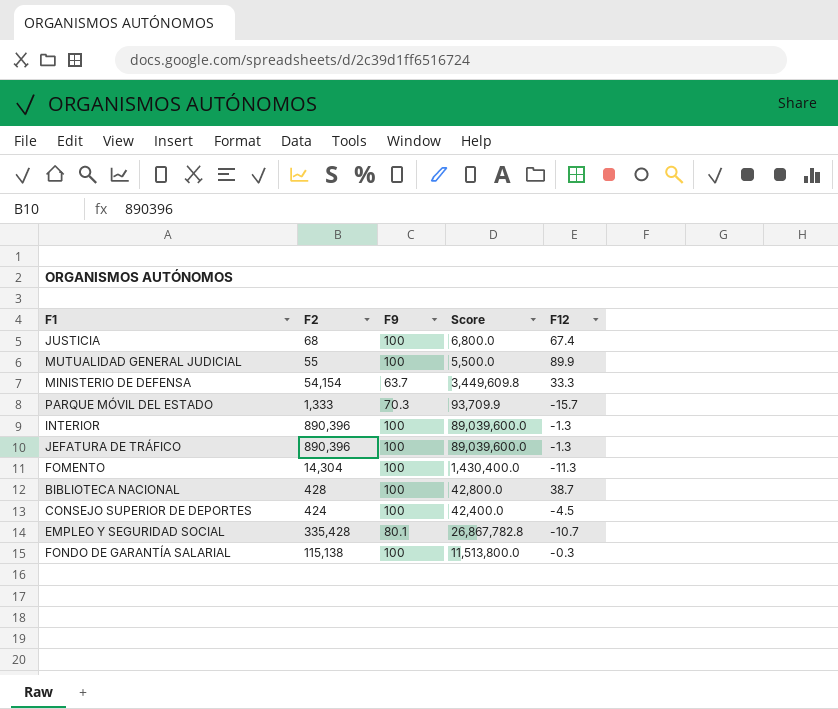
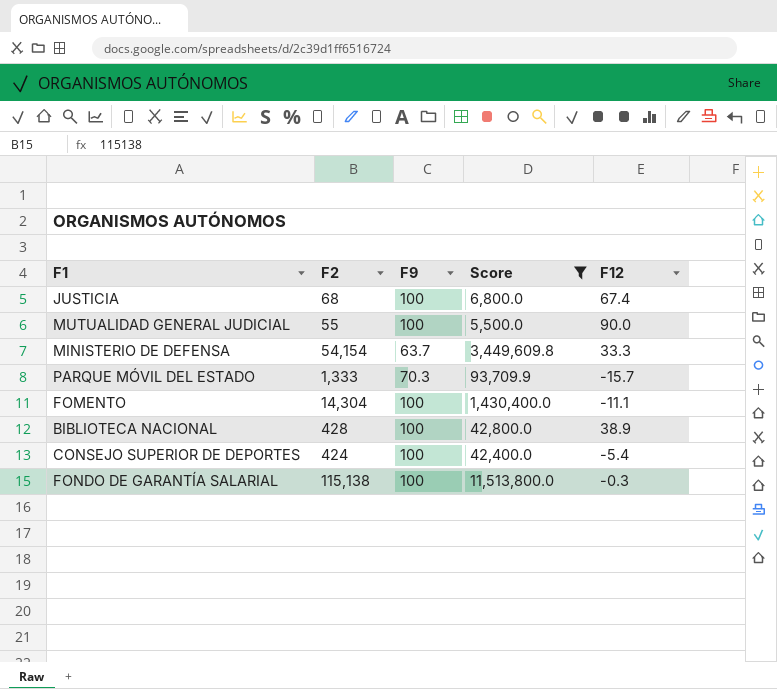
filter: none -> Score <= 11,513,800.0
MUTUALIDAD GENERAL JUDICIAL | F12: 89.9 -> 90.0
FOMENTO | F12: -11.3 -> -11.1
BIBLIOTECA NACIONAL | F12: 38.7 -> 38.9
CONSEJO SUPERIOR DE DEPORTES | F12: -4.5 -> -5.4

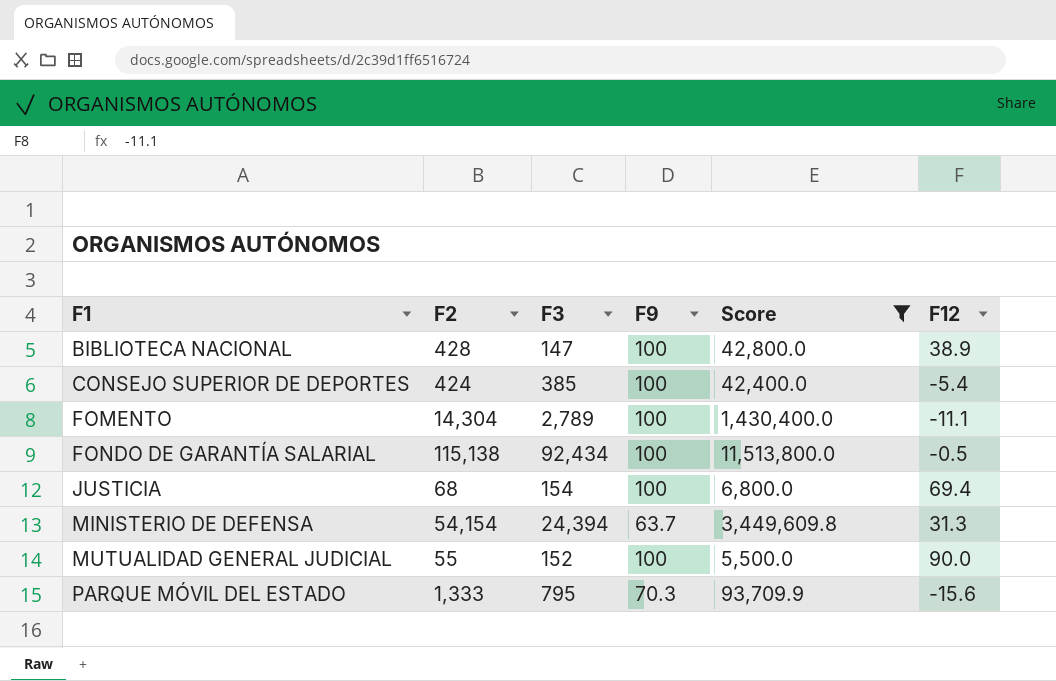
row order: none -> F1 ascending
column F3 | position: none -> 3
FONDO DE GARANTÍA SALARIAL | F12: -0.3 -> -0.5
JUSTICIA | F12: 67.4 -> 69.4
MINISTERIO DE DEFENSA | F12: 33.3 -> 31.3
PARQUE MÓVIL DEL ESTADO | F12: -15.7 -> -15.6

